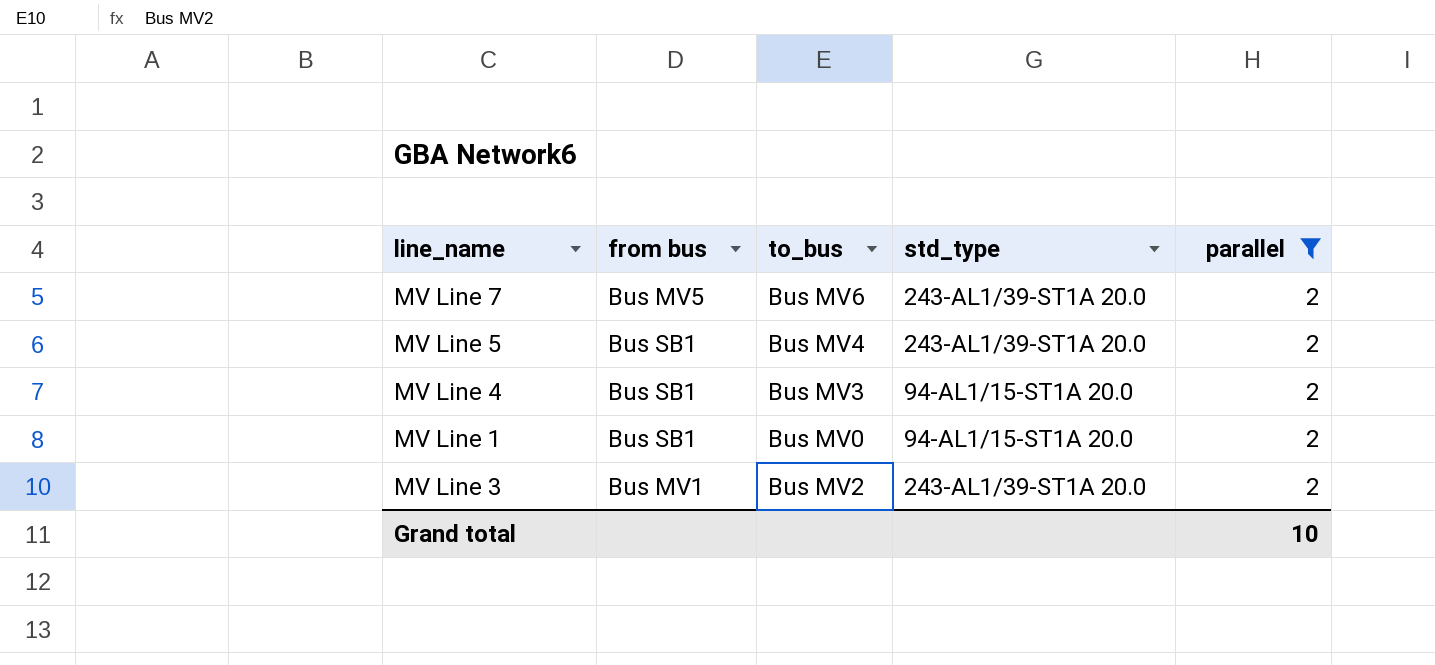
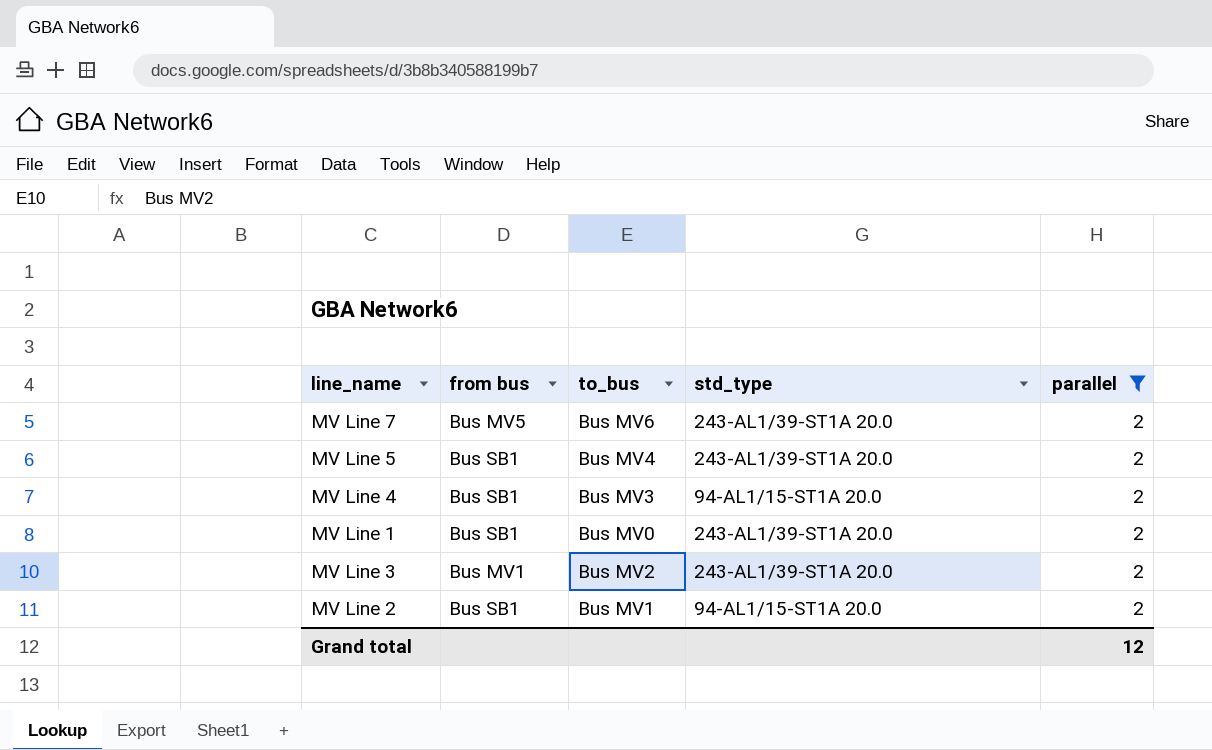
MV Line 1 | std_type: 94-AL1/15-ST1A 20.0 -> 243-AL1/39-ST1A 20.0
row MV Line 2: none -> Bus SB1 | Bus MV1 | 94-AL1/15-ST1A 20.0 | 2
Grand total | parallel: 10 -> 12

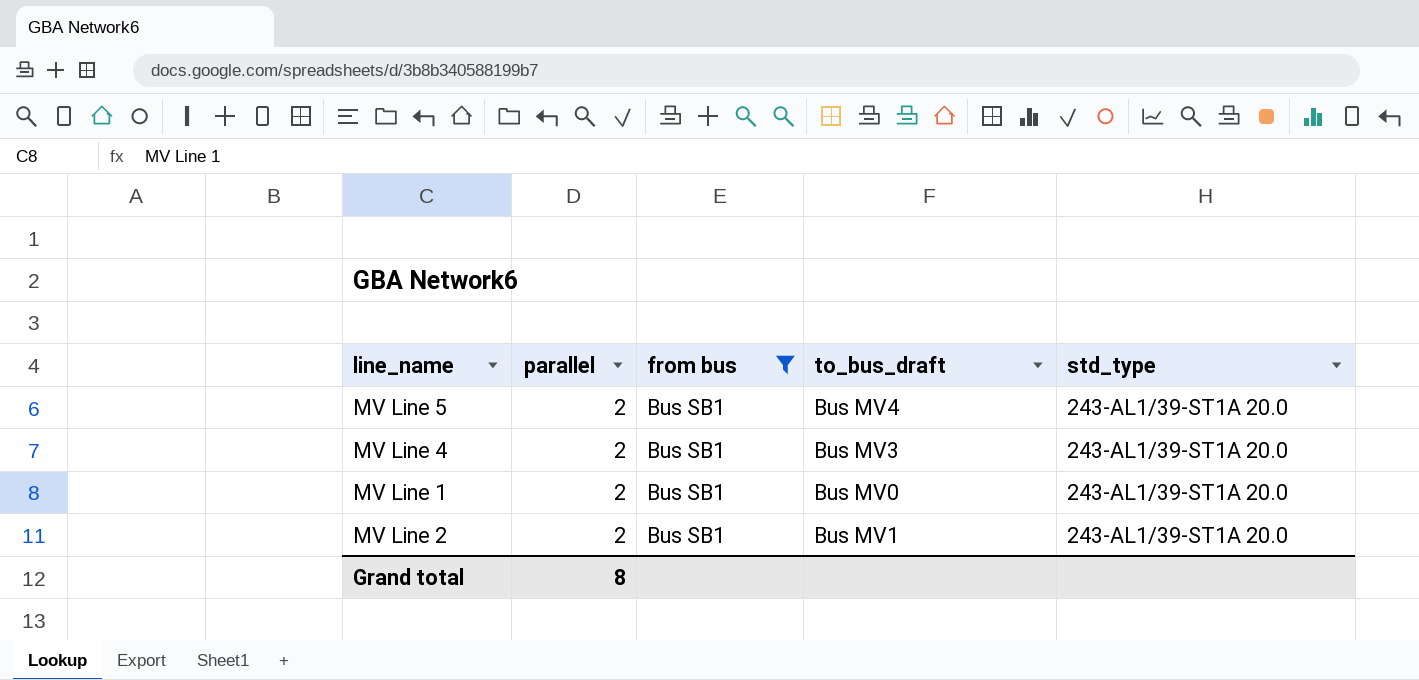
filter: parallel = 2 -> from bus = Bus SB1
column parallel | position: 5 -> 2
column name: to_bus -> to_bus_draft
MV Line 4 | std_type: 94-AL1/15-ST1A 20.0 -> 243-AL1/39-ST1A 20.0
MV Line 2 | std_type: 94-AL1/15-ST1A 20.0 -> 243-AL1/39-ST1A 20.0
Grand total | parallel: 12 -> 8

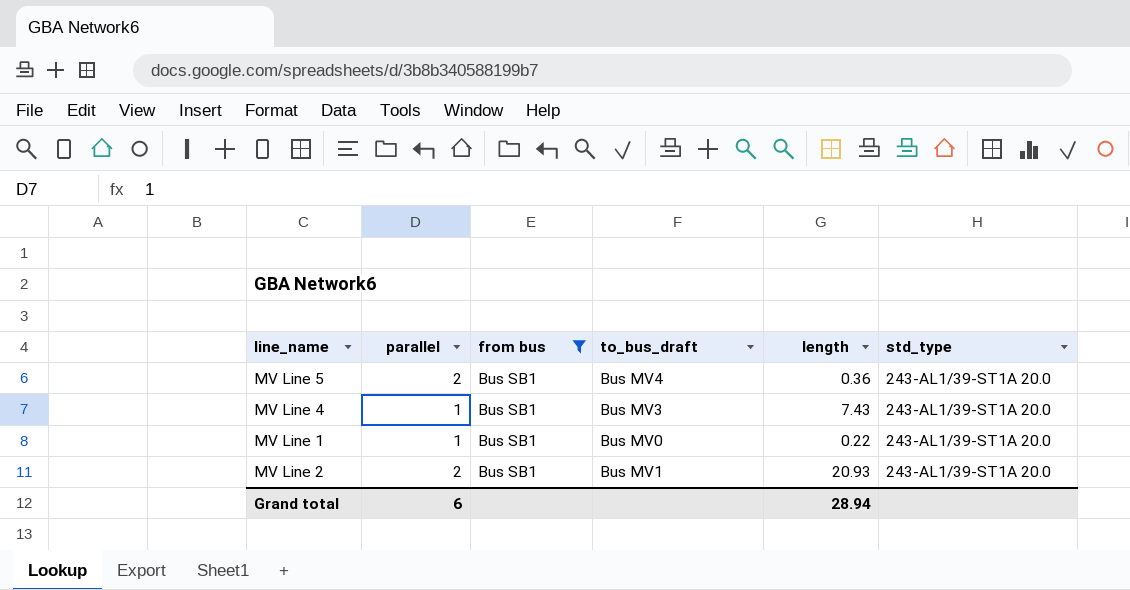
column length | position: none -> 5
MV Line 4 | parallel: 2 -> 1
MV Line 1 | parallel: 2 -> 1
Grand total | parallel: 8 -> 6

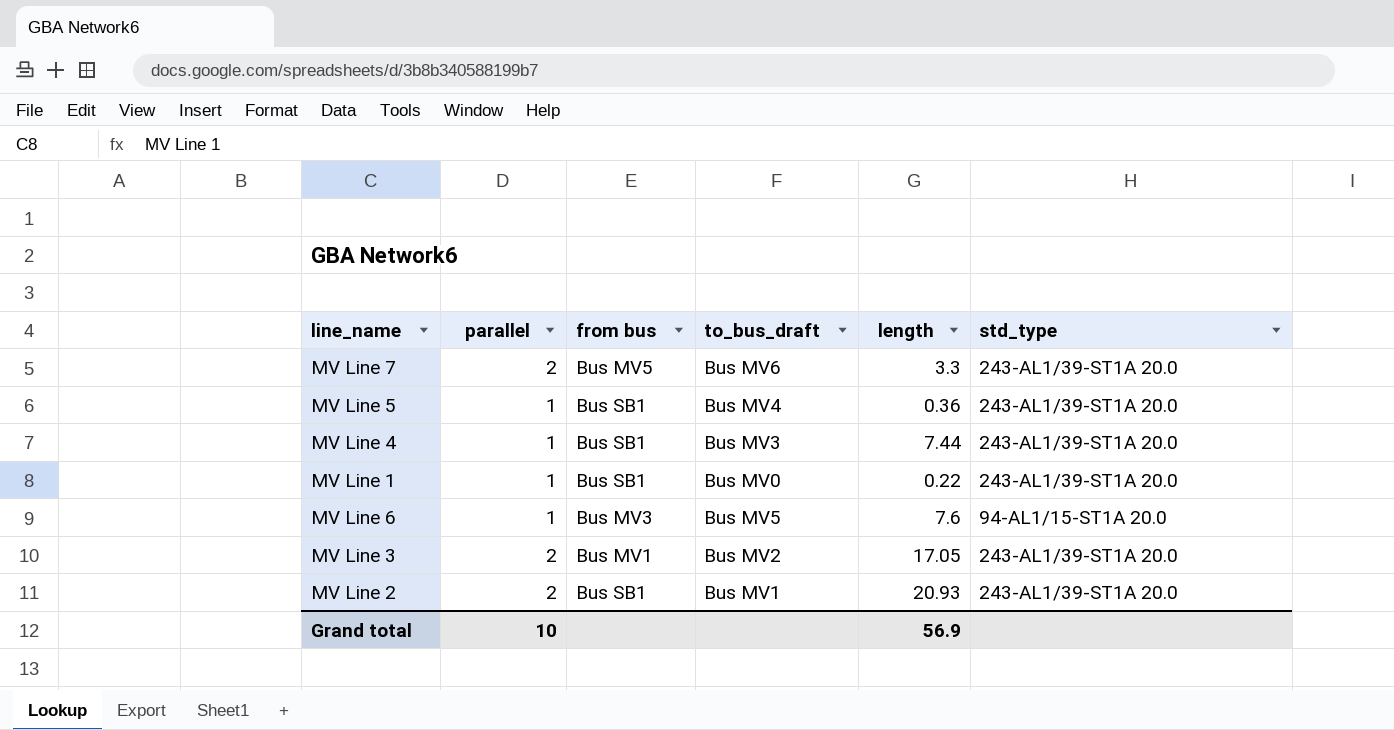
filter: from bus = Bus SB1 -> none
MV Line 5 | parallel: 2 -> 1
MV Line 4 | length: 7.43 -> 7.44
Grand total | parallel: 6 -> 10
Grand total | length: 28.94 -> 56.9

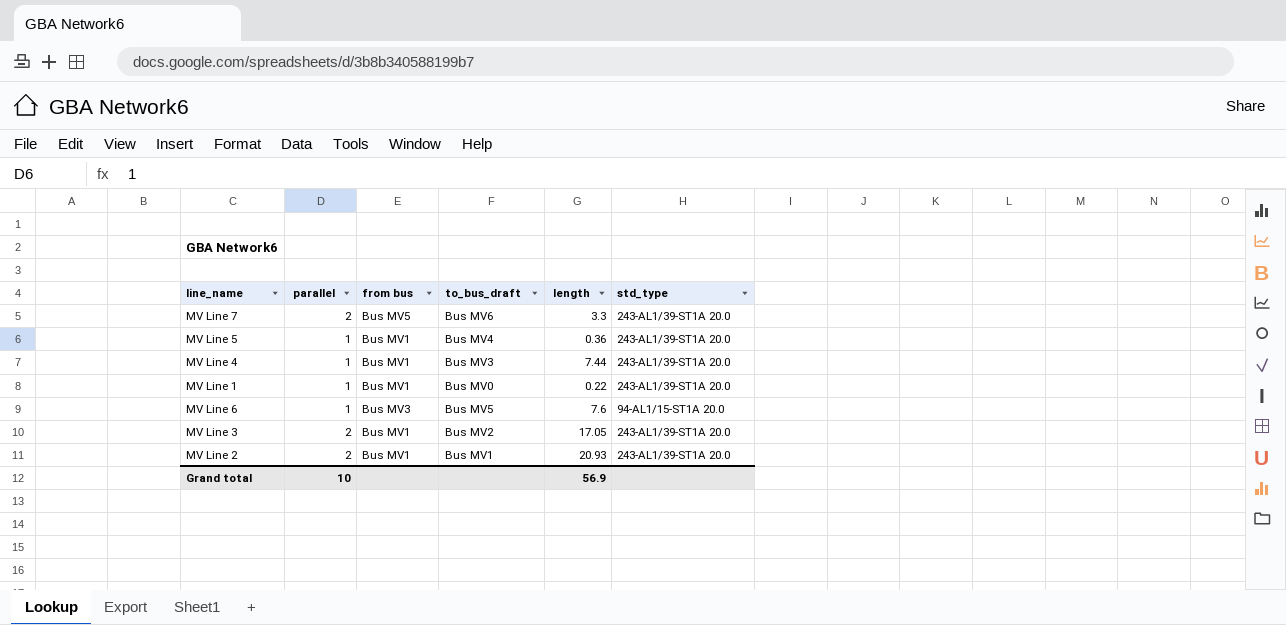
MV Line 5 | from bus: Bus SB1 -> Bus MV1
MV Line 4 | from bus: Bus SB1 -> Bus MV1
MV Line 1 | from bus: Bus SB1 -> Bus MV1
MV Line 2 | from bus: Bus SB1 -> Bus MV1

